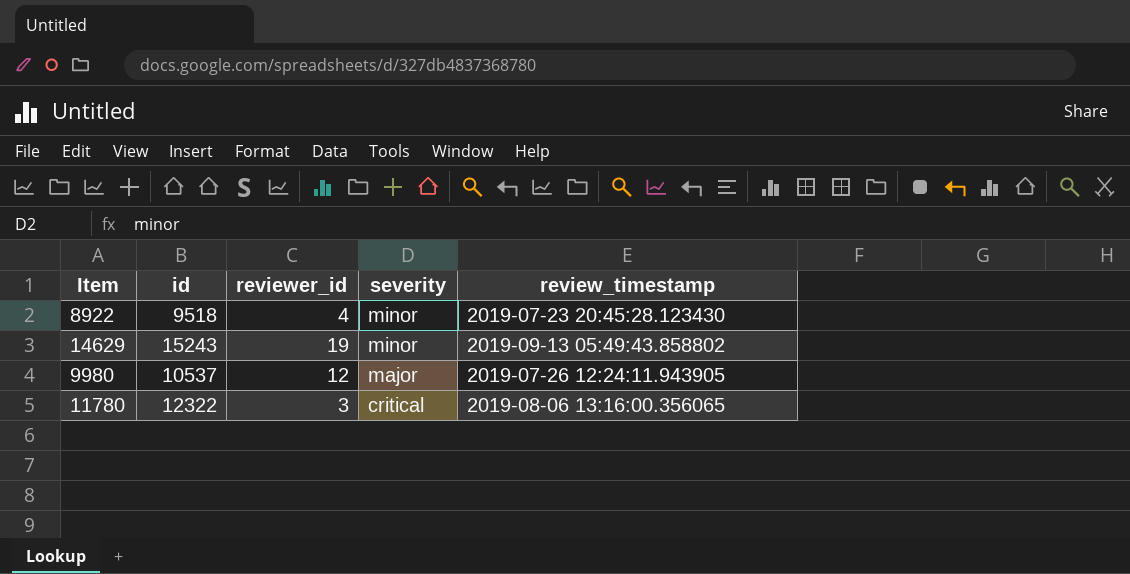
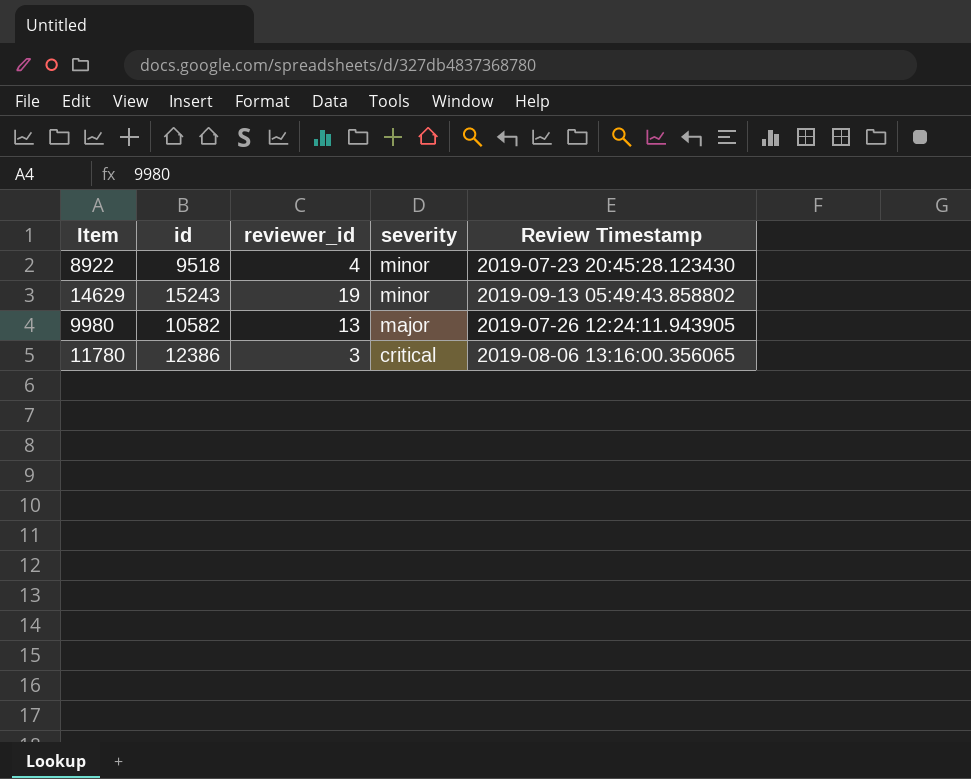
column name: review_timestamp -> Review Timestamp
9980 | id: 10537 -> 10582
9980 | reviewer_id: 12 -> 13
11780 | id: 12322 -> 12386

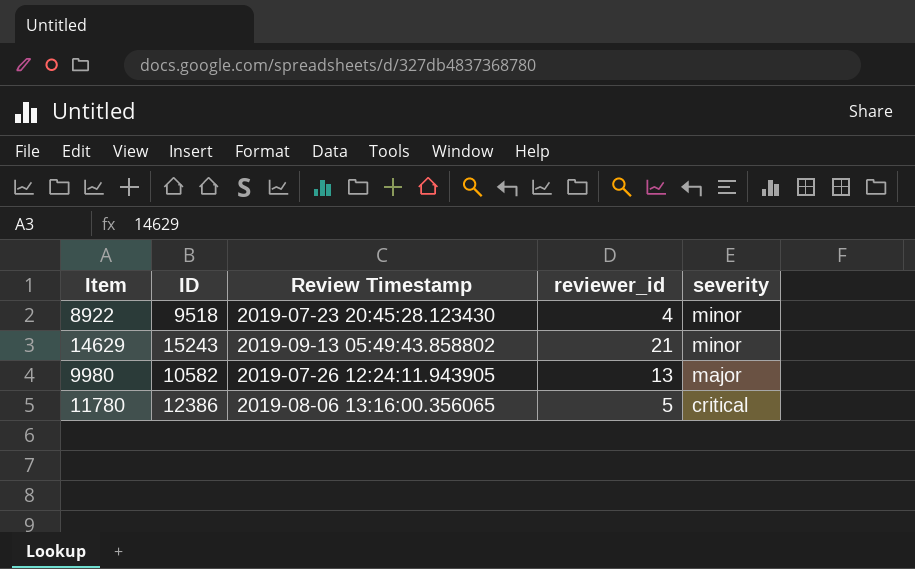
column name: id -> ID
column Review Timestamp | position: 5 -> 3
14629 | reviewer_id: 19 -> 21
11780 | reviewer_id: 3 -> 5

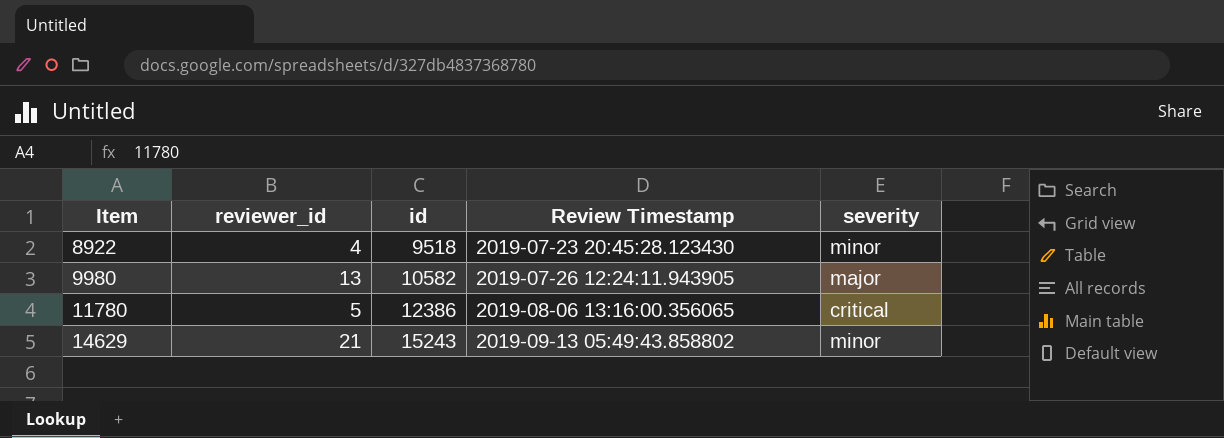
row order: severity descending -> Item ascending
column reviewer_id | position: 4 -> 2
column name: ID -> id

